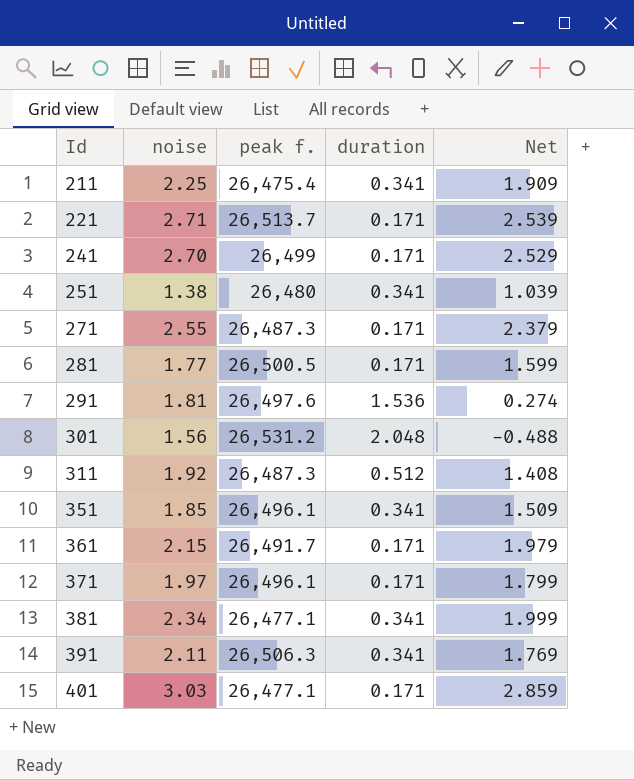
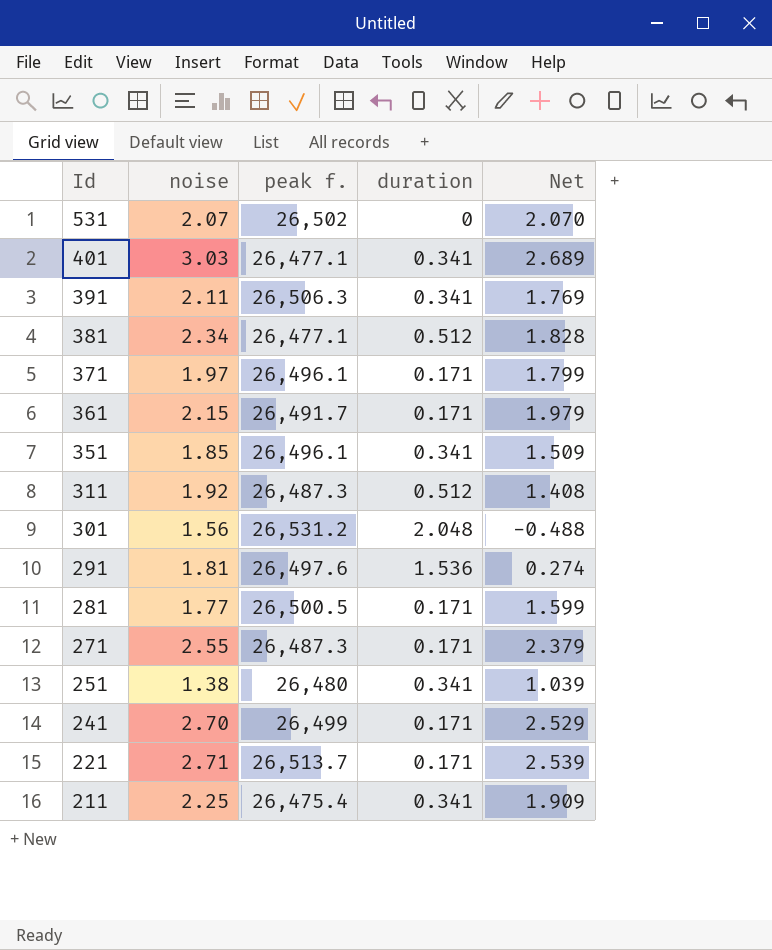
row order: Id ascending -> Id descending
row 531: none -> 2.07 | 26,502 | 0 | 2.070
401 | duration: 0.171 -> 0.341
401 | Net: 2.859 -> 2.689
381 | duration: 0.341 -> 0.512
381 | Net: 1.999 -> 1.828

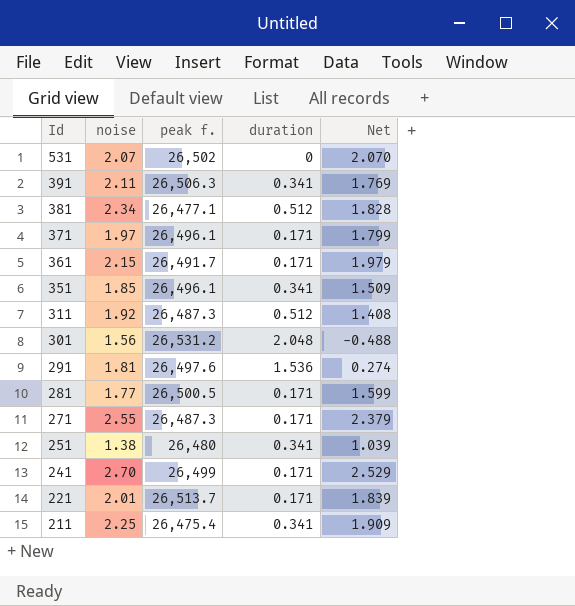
row 401: 3.03 | 26,477.1 | 0.341 | 2.689 -> none
221 | noise: 2.71 -> 2.01
221 | Net: 2.539 -> 1.839

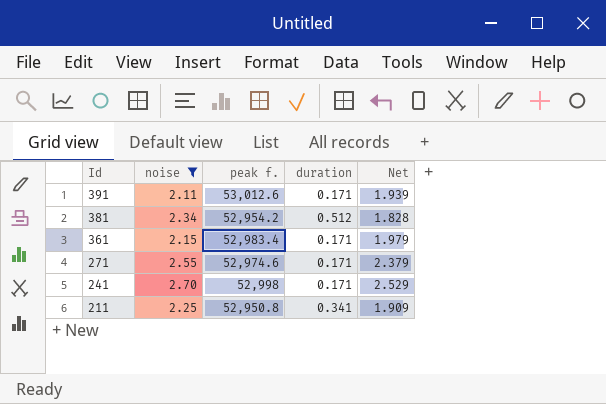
filter: none -> noise >= 2.11
391 | peak f.: 26,506.3 -> 53,012.6
391 | duration: 0.341 -> 0.171
391 | Net: 1.769 -> 1.939
381 | peak f.: 26,477.1 -> 52,954.2
361 | peak f.: 26,491.7 -> 52,983.4
271 | peak f.: 26,487.3 -> 52,974.6
241 | peak f.: 26,499 -> 52,998
211 | peak f.: 26,475.4 -> 52,950.8

